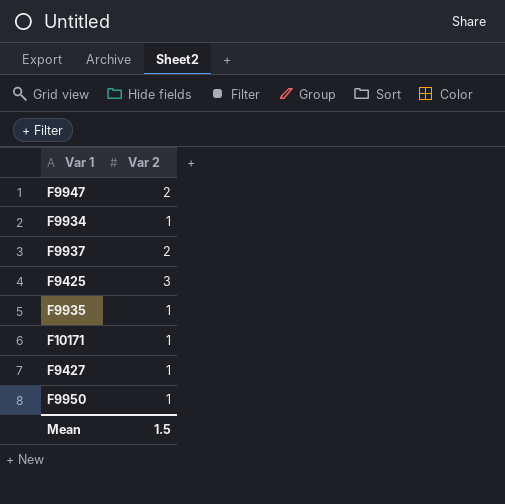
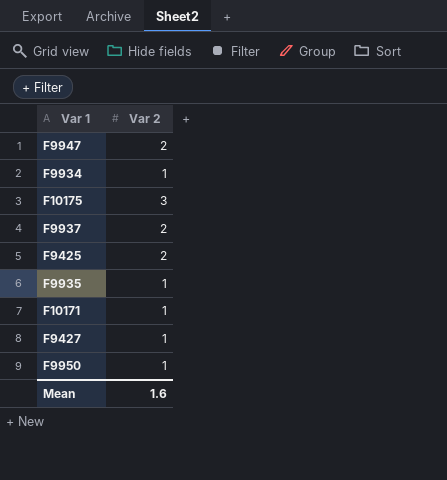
row F10175: none -> 3
F9425 | Var 2: 3 -> 2
Mean | Var 2: 1.5 -> 1.6

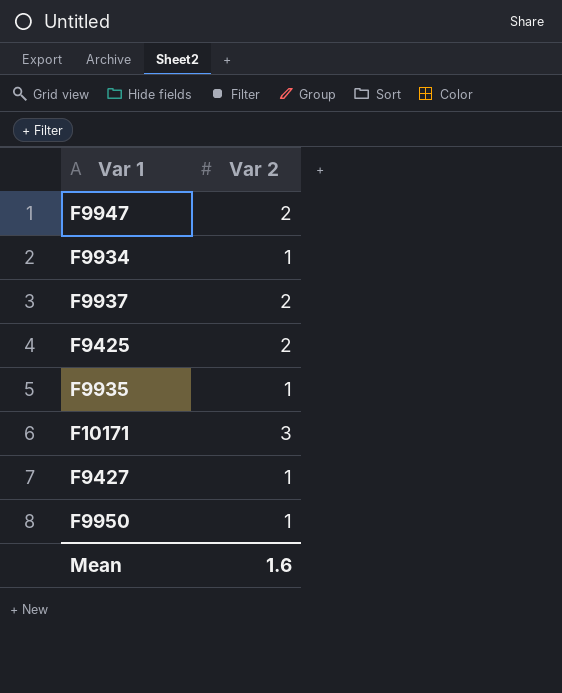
row F10175: 3 -> none
F10171 | Var 2: 1 -> 3

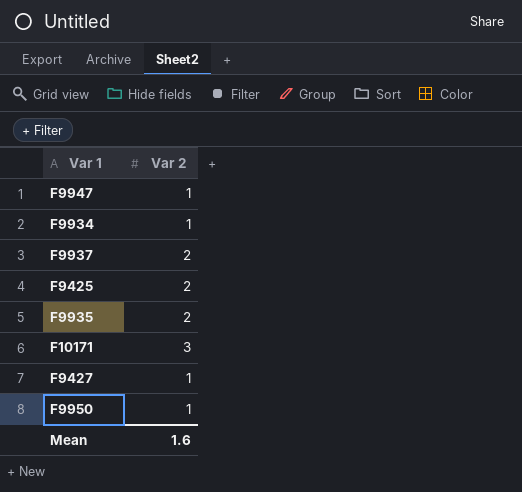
F9947 | Var 2: 2 -> 1
F9935 | Var 2: 1 -> 2

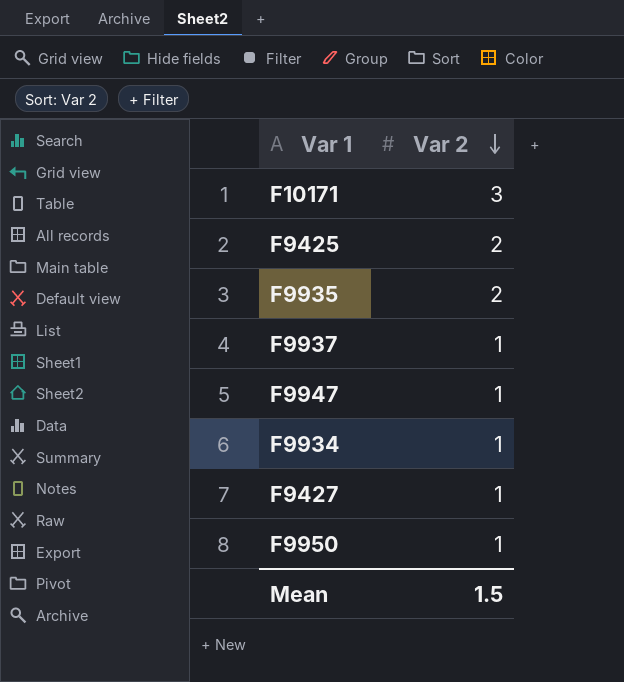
row order: none -> Var 2 descending
F9937 | Var 2: 2 -> 1
Mean | Var 2: 1.6 -> 1.5

